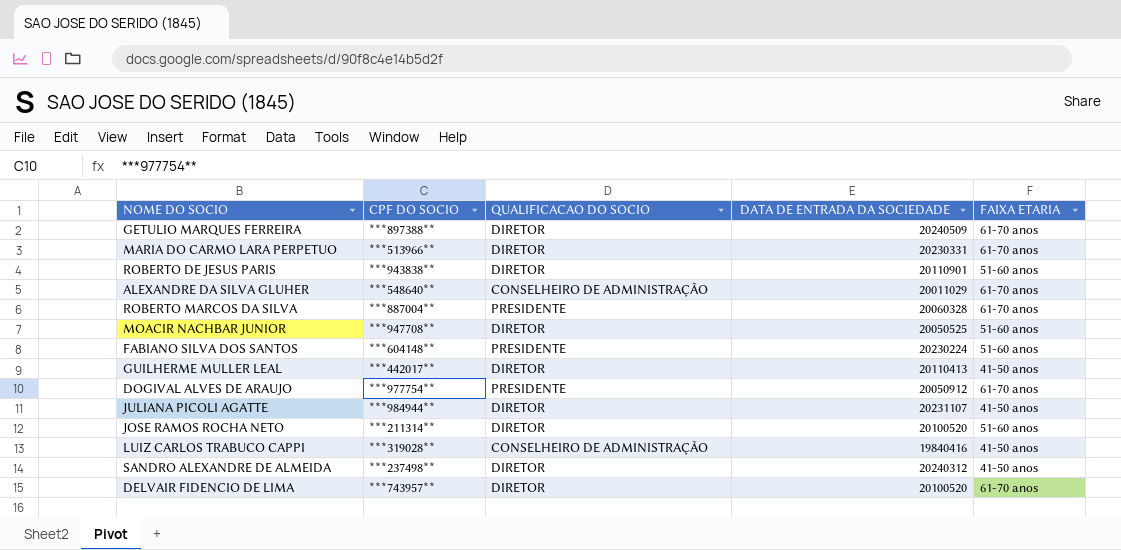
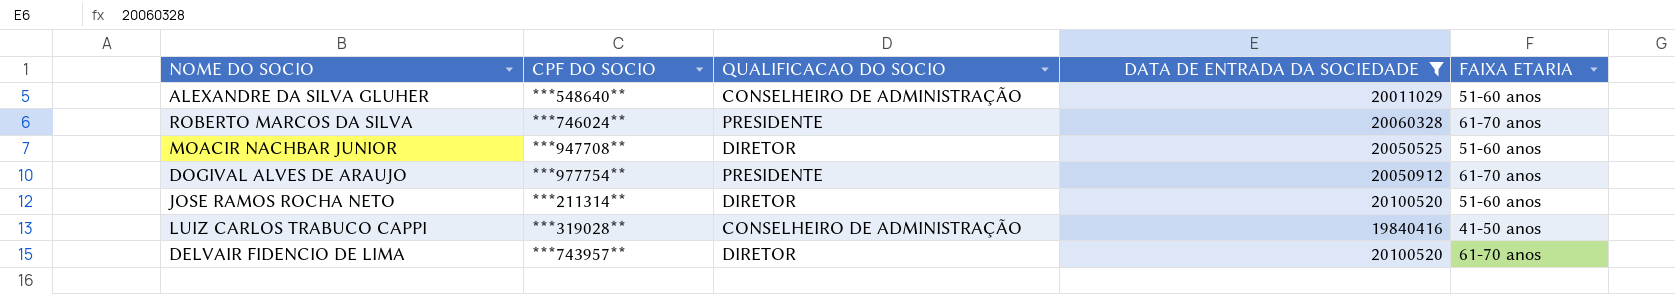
filter: none -> DATA DE ENTRADA DA SOCIEDADE <= 20100520
ALEXANDRE DA SILVA GLUHER | FAIXA ETARIA: 61-70 anos -> 51-60 anos
ROBERTO MARCOS DA SILVA | CPF DO SOCIO: ***887004** -> ***746024**

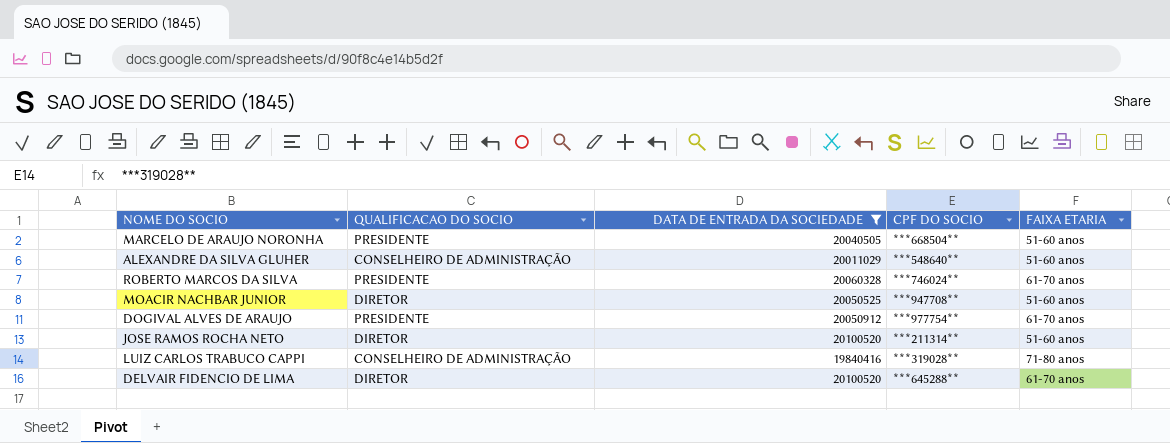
column CPF DO SOCIO | position: 2 -> 4
row MARCELO DE ARAUJO NORONHA: none -> PRESIDENTE | 20040505 | ***668504** | 51-60 anos
LUIZ CARLOS TRABUCO CAPPI | FAIXA ETARIA: 41-50 anos -> 71-80 anos
DELVAIR FIDENCIO DE LIMA | CPF DO SOCIO: ***743957** -> ***645288**

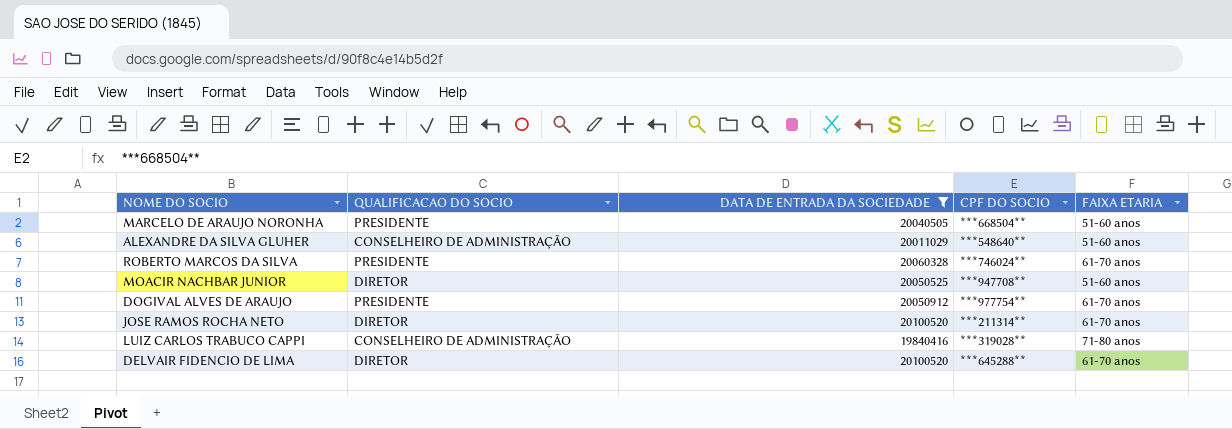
JOSE RAMOS ROCHA NETO | FAIXA ETARIA: 51-60 anos -> 61-70 anos

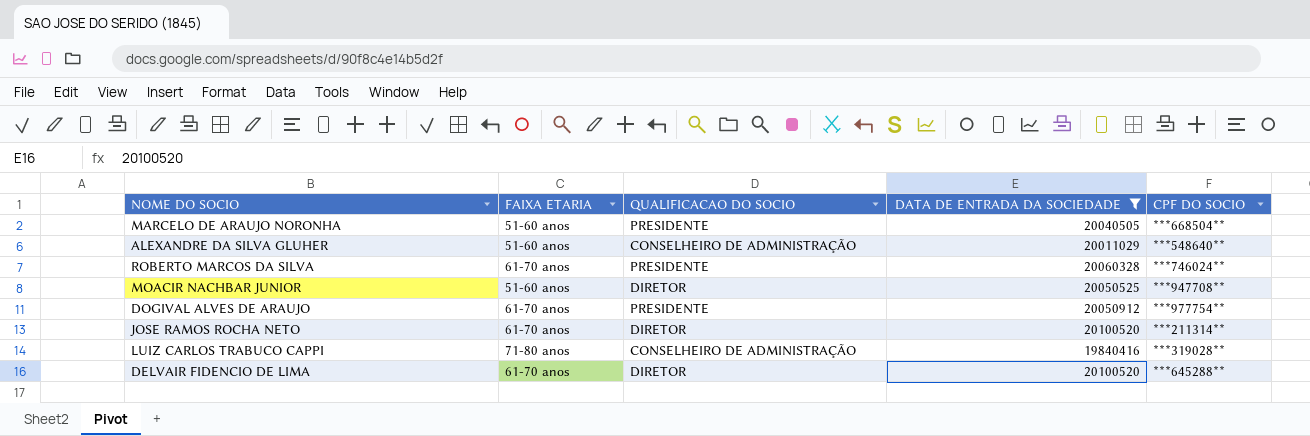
column FAIXA ETARIA | position: 5 -> 2

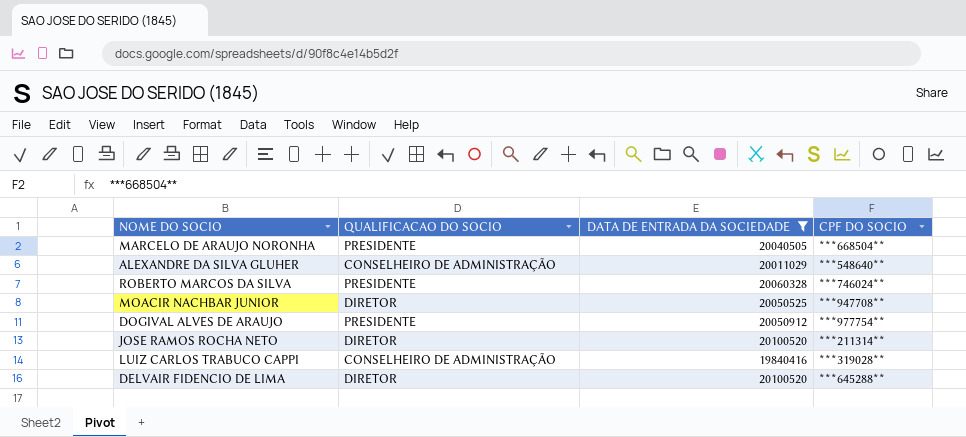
column FAIXA ETARIA | position: 2 -> none

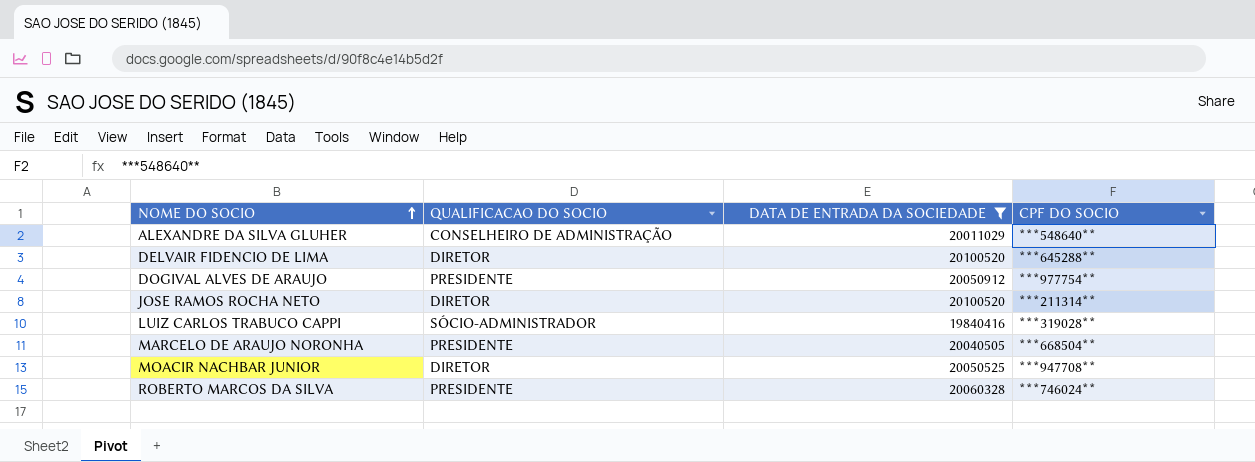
row order: none -> NOME DO SOCIO ascending
LUIZ CARLOS TRABUCO CAPPI | QUALIFICACAO DO SOCIO: CONSELHEIRO DE ADMINISTRAÇÃO -> SÓCIO-ADMINISTRADOR

